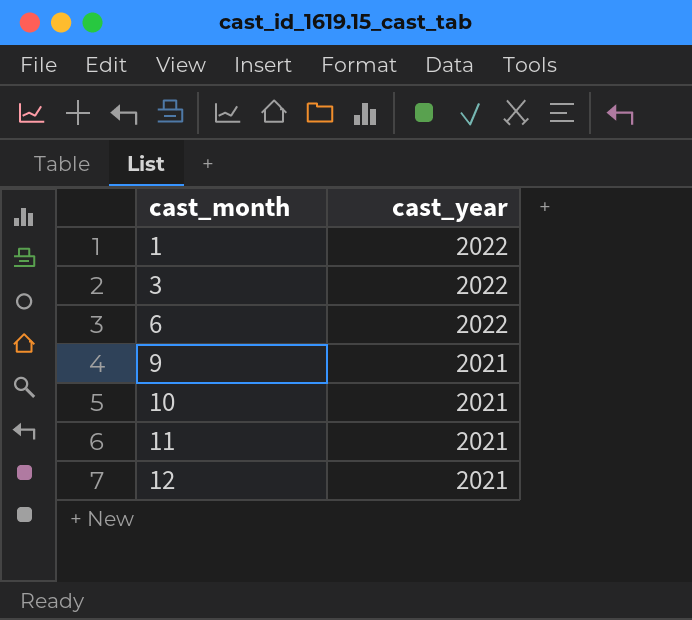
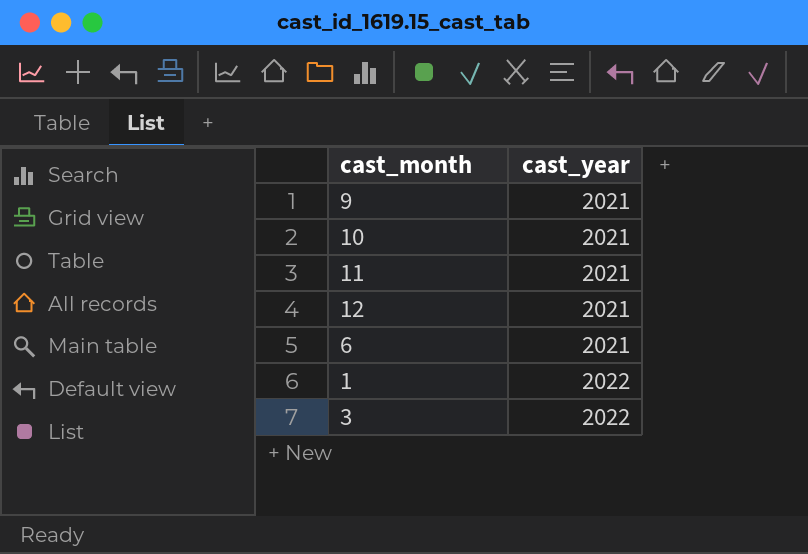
row order: cast_month ascending -> cast_year ascending
6 | cast_year: 2022 -> 2021

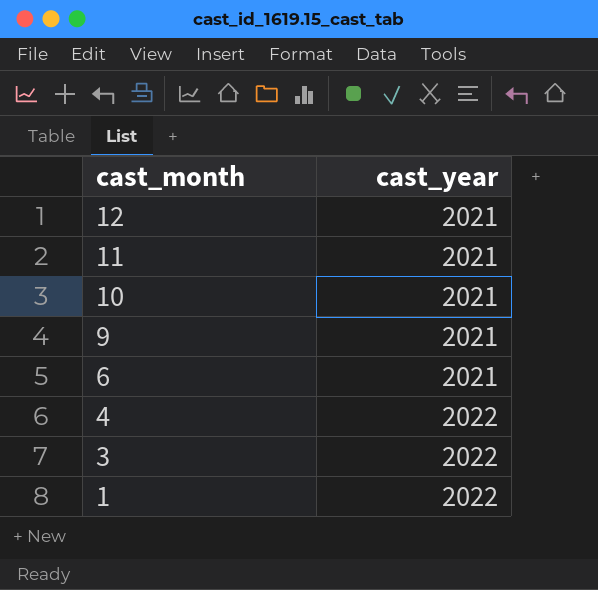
row order: cast_year ascending -> cast_month descending
row 4: none -> 2022

